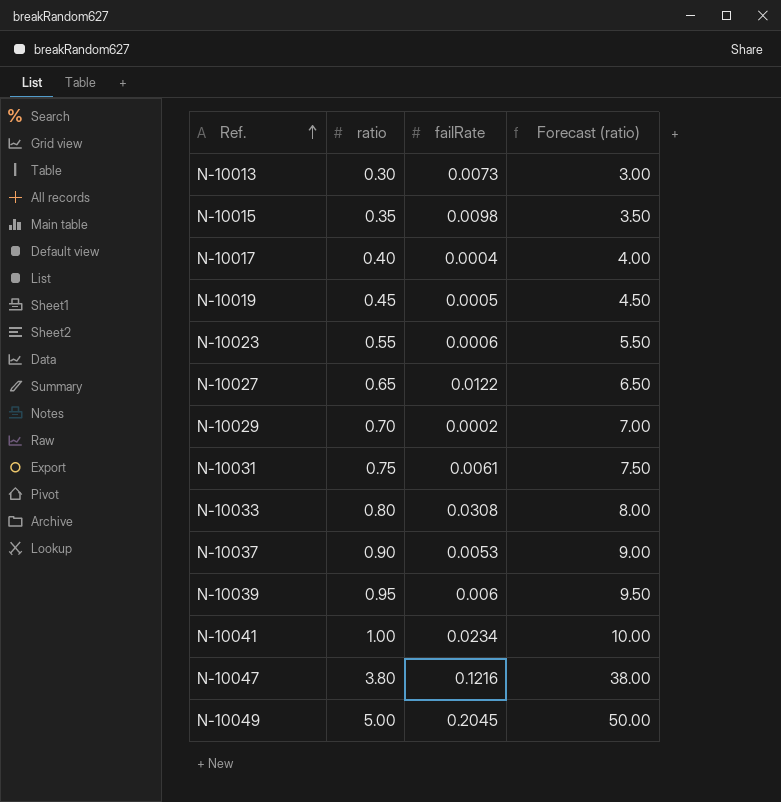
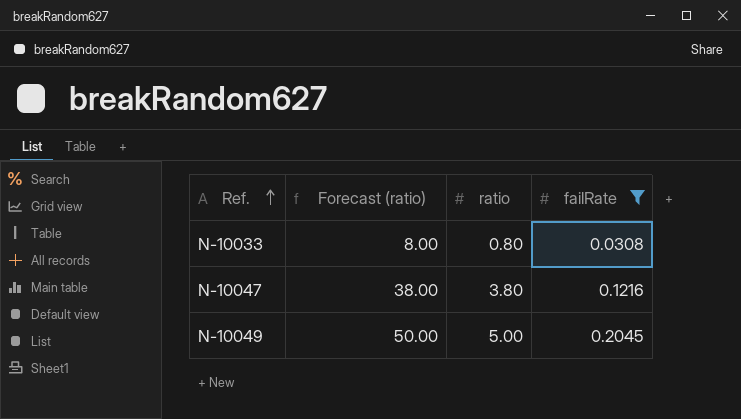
filter: none -> failRate >= 0.0308
column Forecast (ratio) | position: 4 -> 2

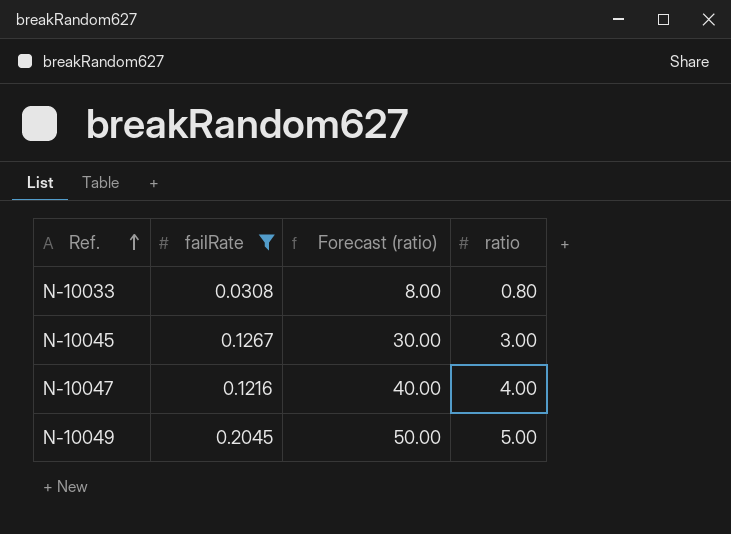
column failRate | position: 4 -> 2
row N-10045: none -> 0.1267 | 30.00 | 3.00
N-10047 | Forecast (ratio): 38.00 -> 40.00
N-10047 | ratio: 3.80 -> 4.00

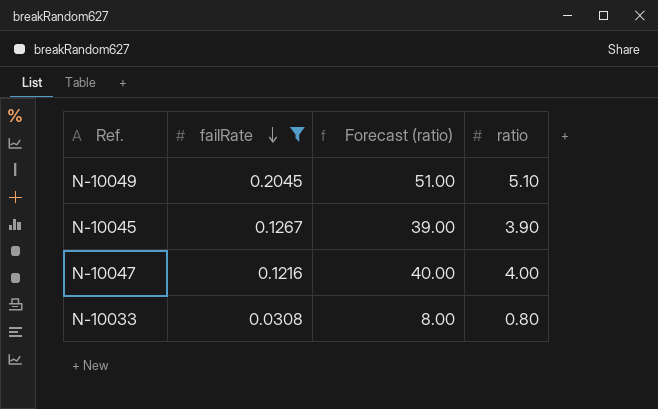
row order: Ref. ascending -> failRate descending
N-10049 | Forecast (ratio): 50.00 -> 51.00
N-10049 | ratio: 5.00 -> 5.10
N-10045 | Forecast (ratio): 30.00 -> 39.00
N-10045 | ratio: 3.00 -> 3.90

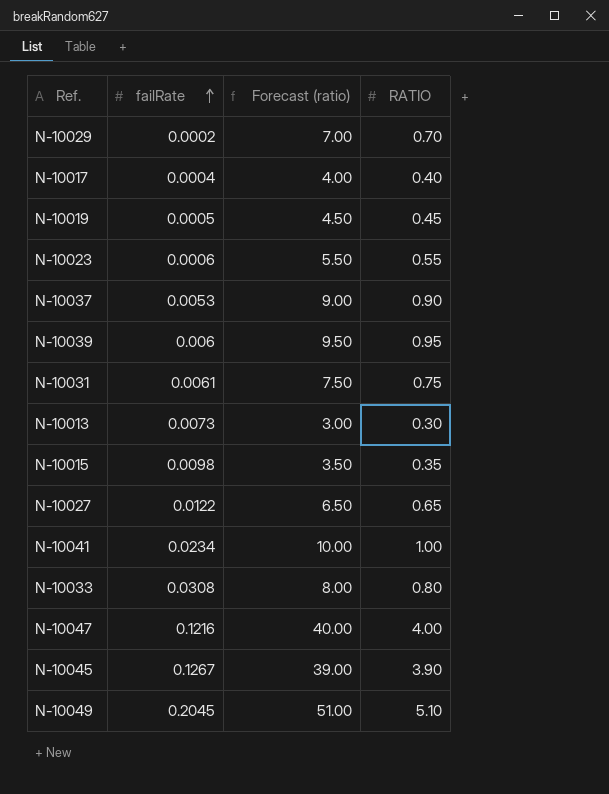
filter: failRate >= 0.0308 -> none
row order: failRate descending -> failRate ascending
column name: ratio -> RATIO

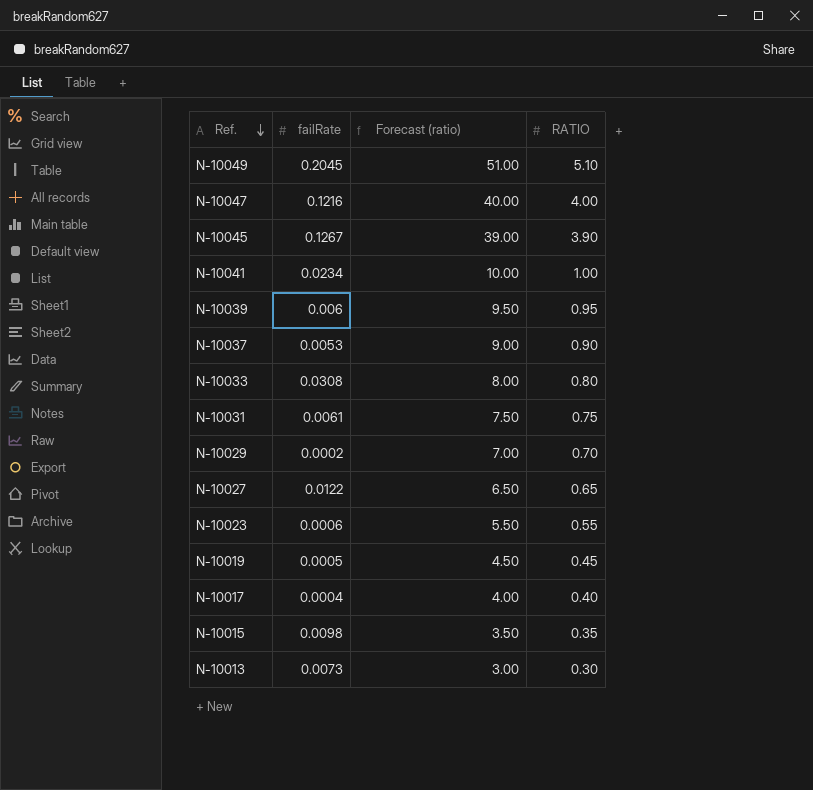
row order: failRate ascending -> Ref. descending

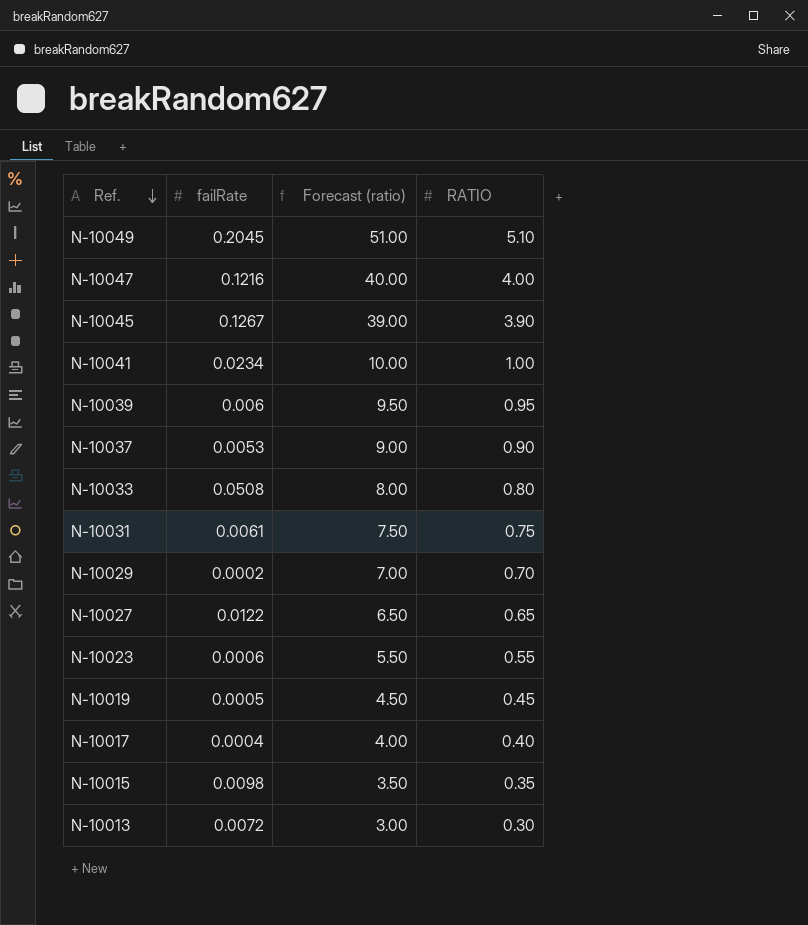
N-10033 | failRate: 0.0308 -> 0.0508
N-10013 | failRate: 0.0073 -> 0.0072

